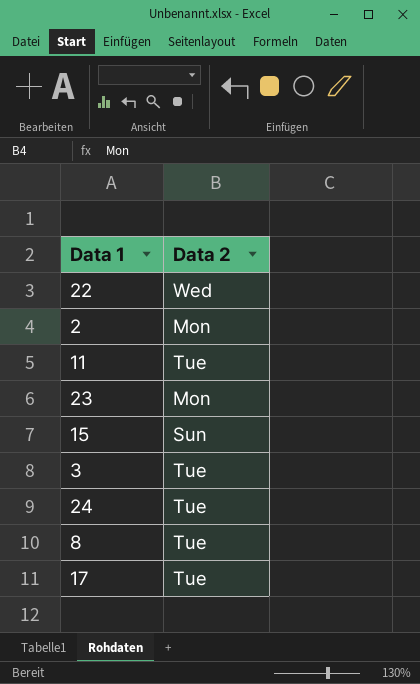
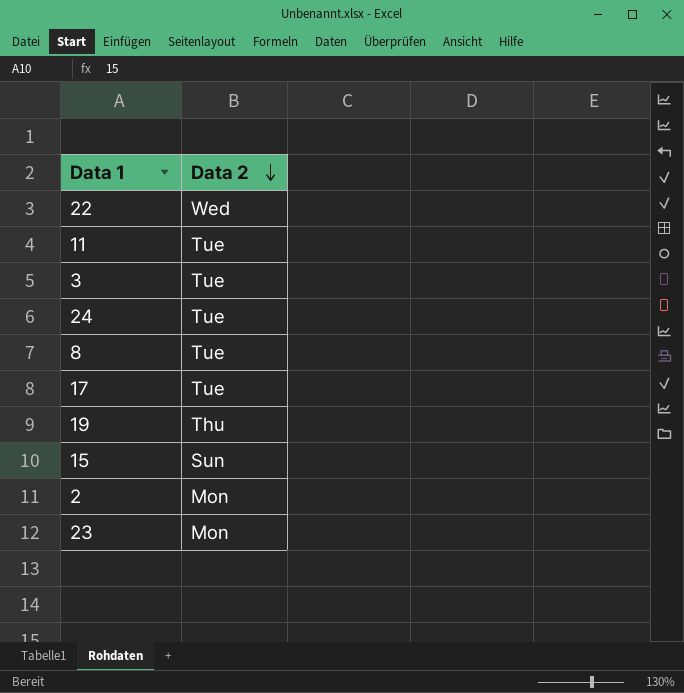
row order: none -> Data 2 descending
row 19: none -> Thu

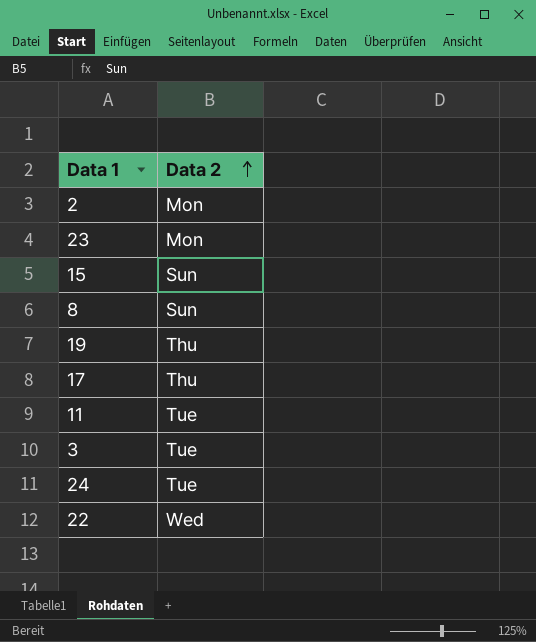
row order: Data 2 descending -> Data 2 ascending
8 | Data 2: Tue -> Sun
17 | Data 2: Tue -> Thu

